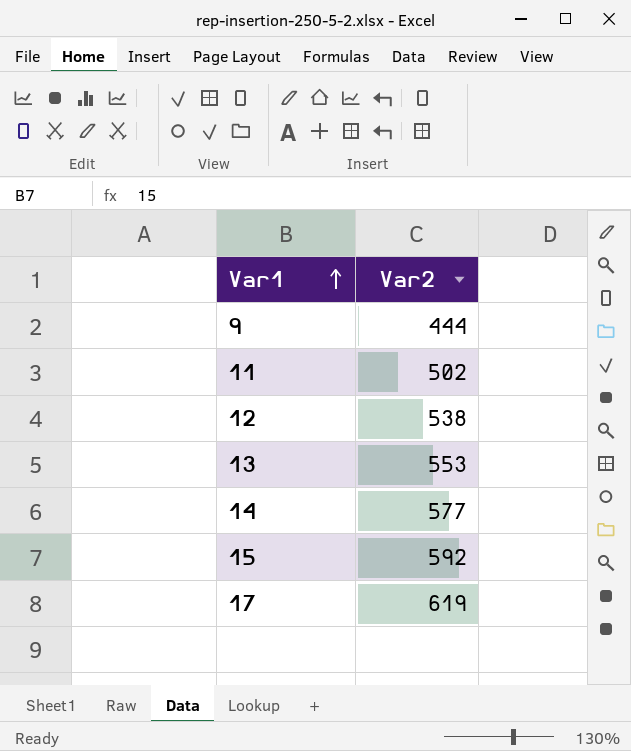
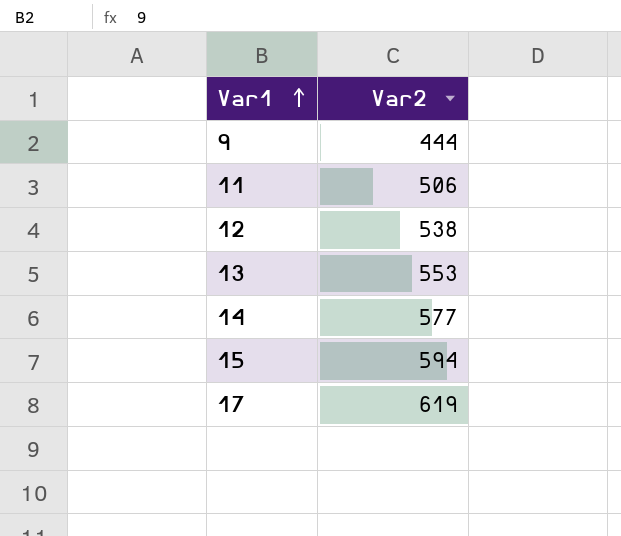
11 | Var2: 502 -> 506
15 | Var2: 592 -> 594

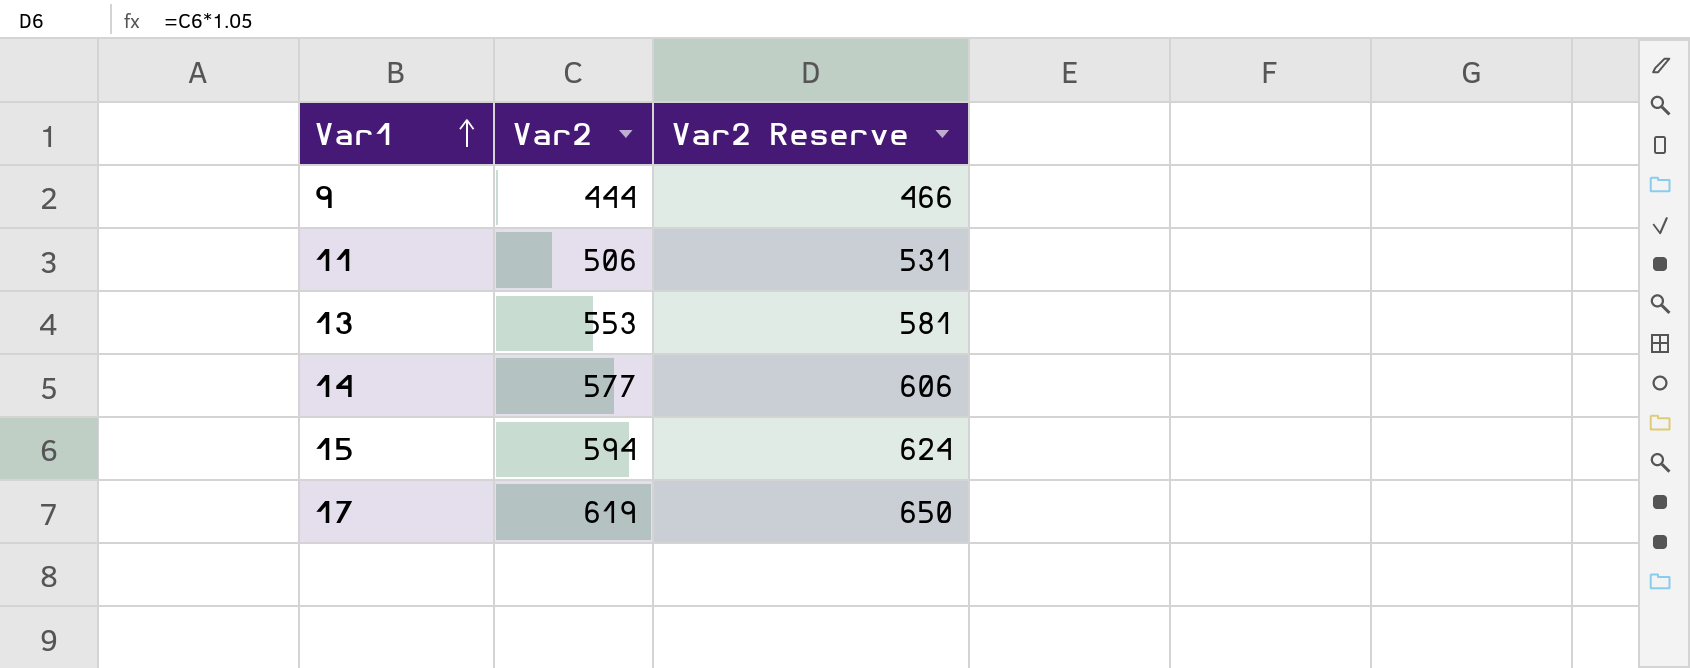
column Var2 Reserve | formula: none -> [Var2] * 1.05
row 12: 538 -> none

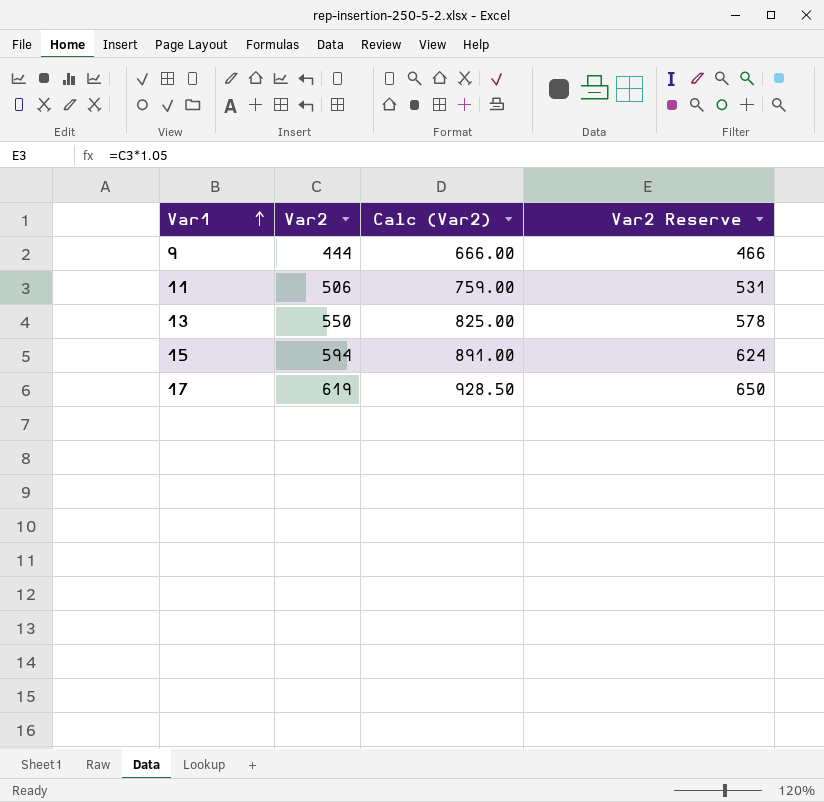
column Calc (Var2) | formula: none -> [Var2] * 1.5
row 14: 577 | 606 -> none
13 | Var2: 553 -> 550
13 | Var2 Reserve: 581 -> 578

